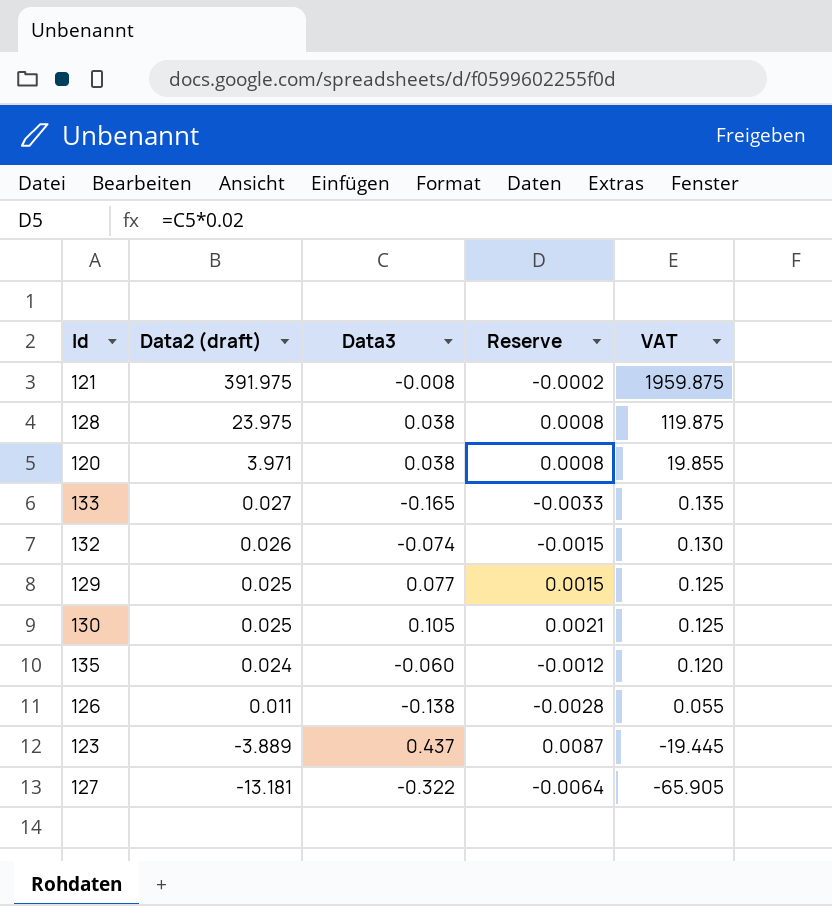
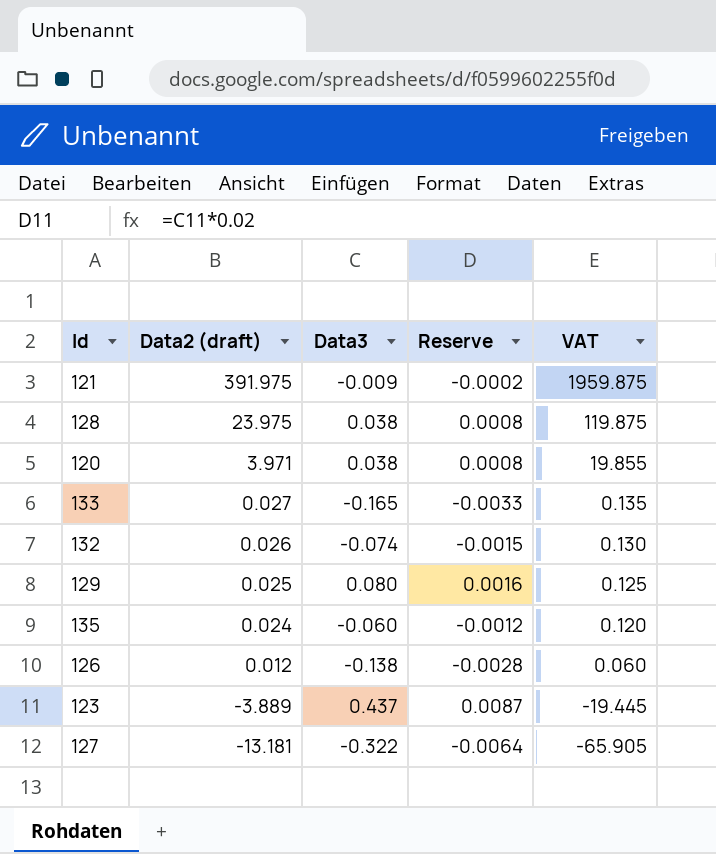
row 130: 0.025 | 0.105 | 0.0021 | 0.125 -> none
121 | Data3: -0.008 -> -0.009
129 | Data3: 0.077 -> 0.080
129 | Reserve: 0.0015 -> 0.0016
126 | Data2 (draft): 0.011 -> 0.012
126 | VAT: 0.055 -> 0.060

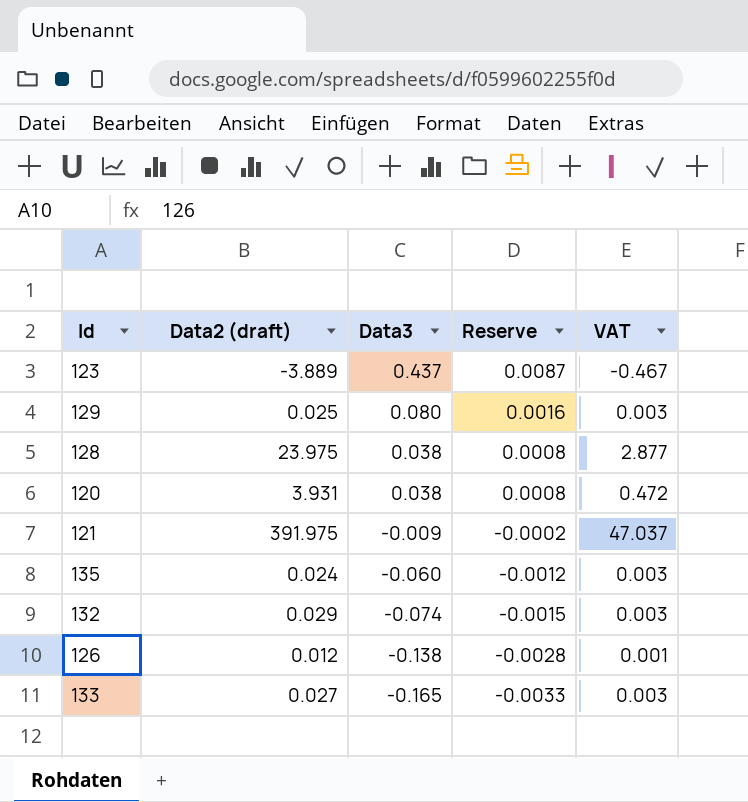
row order: Data2 (draft) descending -> Data3 descending
column VAT | formula: [Data2 (draft)] * 5 -> [Data2 (draft)] * 0.12
row 127: -13.181 | -0.322 | -0.0064 | -65.905 -> none
120 | Data2 (draft): 3.971 -> 3.931
132 | Data2 (draft): 0.026 -> 0.029

